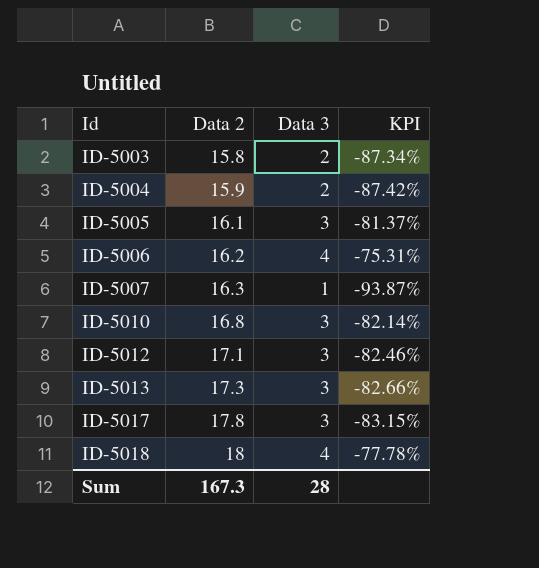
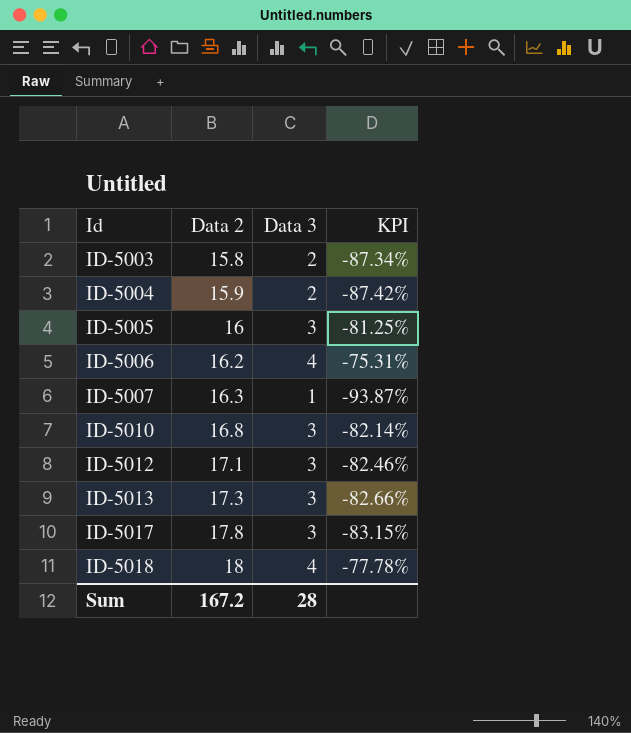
ID-5005 | Data 2: 16.1 -> 16
ID-5005 | KPI: -81.37% -> -81.25%
Sum | Data 2: 167.3 -> 167.2

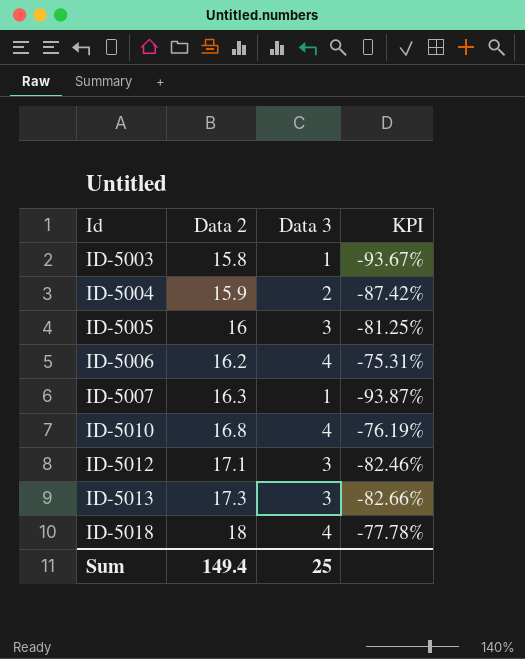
row ID-5017: 17.8 | 3 | -83.15% -> none
ID-5003 | Data 3: 2 -> 1
ID-5003 | KPI: -87.34% -> -93.67%
ID-5010 | Data 3: 3 -> 4
ID-5010 | KPI: -82.14% -> -76.19%
Sum | Data 2: 167.2 -> 149.4
Sum | Data 3: 28 -> 25

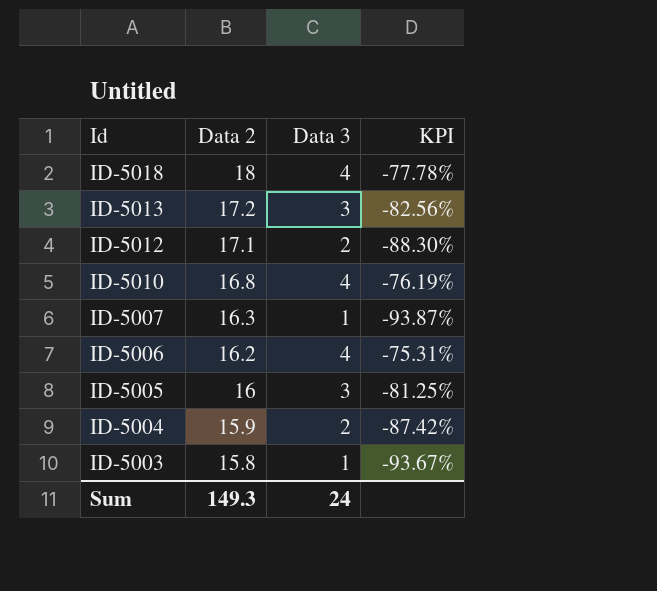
row order: Id ascending -> Id descending
ID-5013 | Data 2: 17.3 -> 17.2
ID-5013 | KPI: -82.66% -> -82.56%
ID-5012 | Data 3: 3 -> 2
ID-5012 | KPI: -82.46% -> -88.30%
Sum | Data 2: 149.4 -> 149.3
Sum | Data 3: 25 -> 24

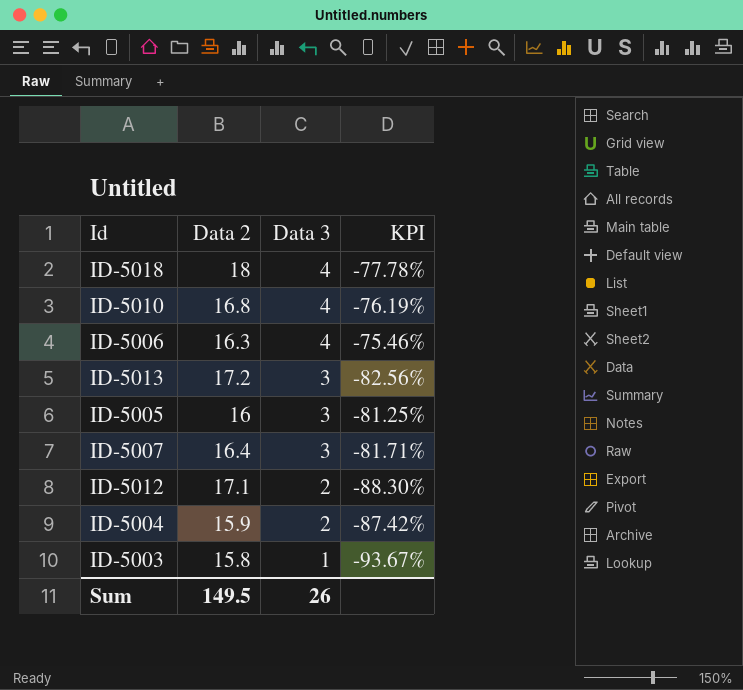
row order: Id descending -> Data 3 descending
ID-5006 | Data 2: 16.2 -> 16.3
ID-5006 | KPI: -75.31% -> -75.46%
ID-5007 | Data 2: 16.3 -> 16.4
ID-5007 | Data 3: 1 -> 3
ID-5007 | KPI: -93.87% -> -81.71%
Sum | Data 2: 149.3 -> 149.5
Sum | Data 3: 24 -> 26

